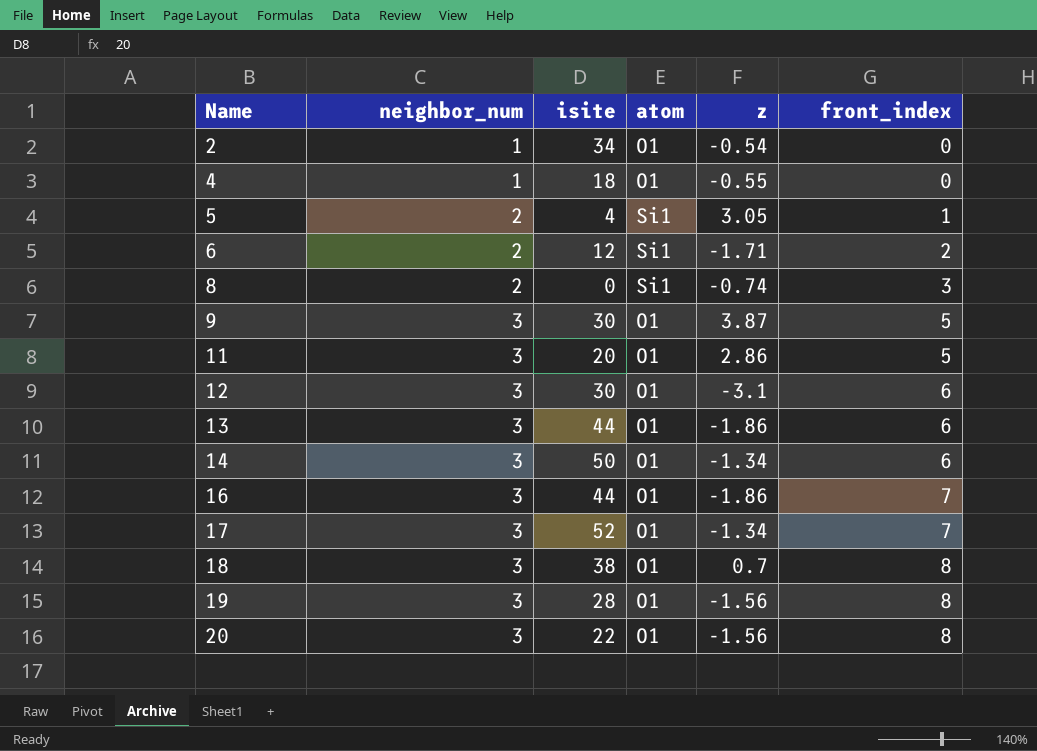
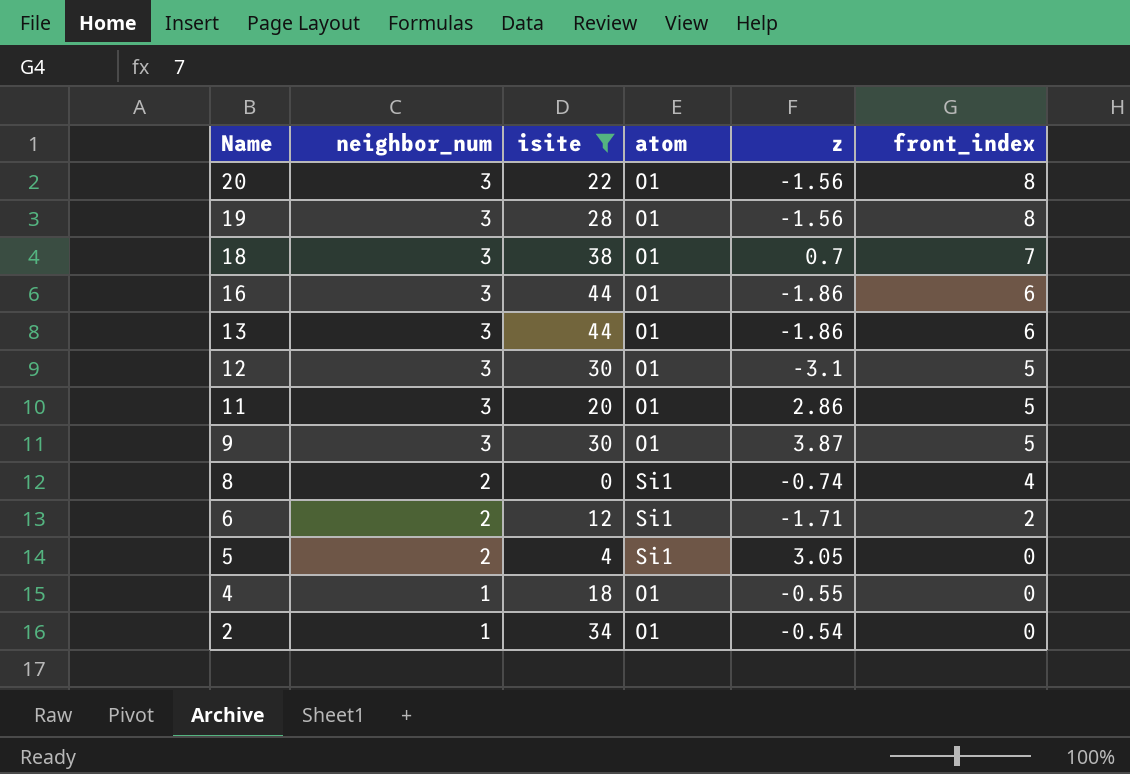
filter: none -> isite <= 44
row order: Name ascending -> Name descending
18 | front_index: 8 -> 7
16 | front_index: 7 -> 6
12 | front_index: 6 -> 5
8 | front_index: 3 -> 4
5 | front_index: 1 -> 0

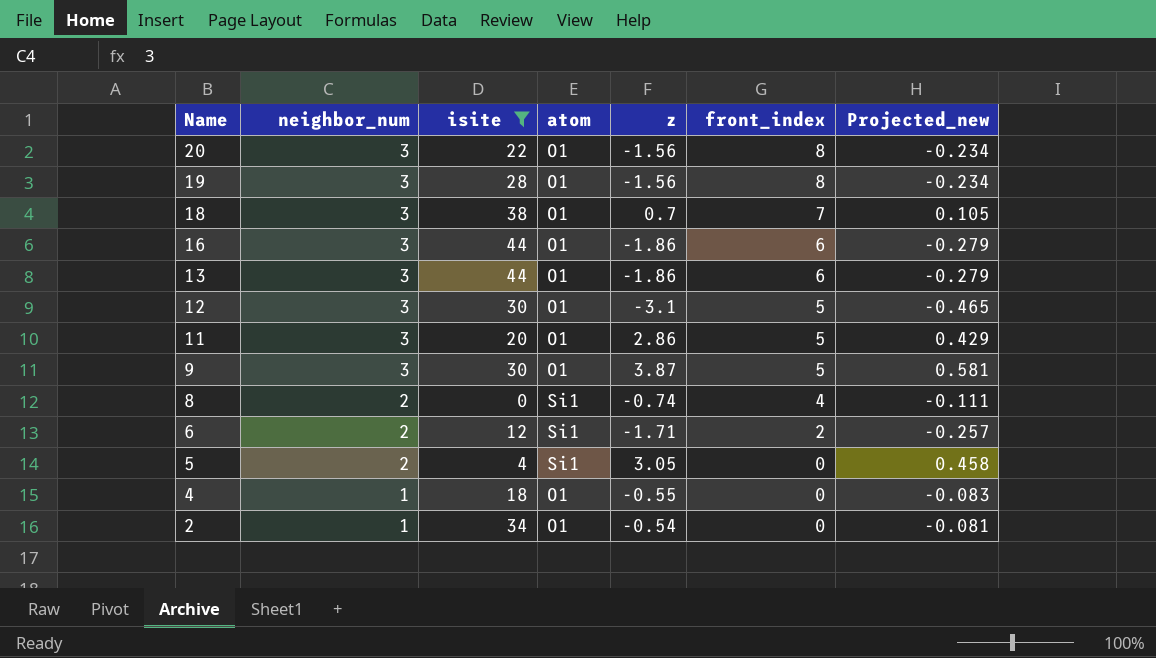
column Projected_new | formula: none -> [z] * 0.15

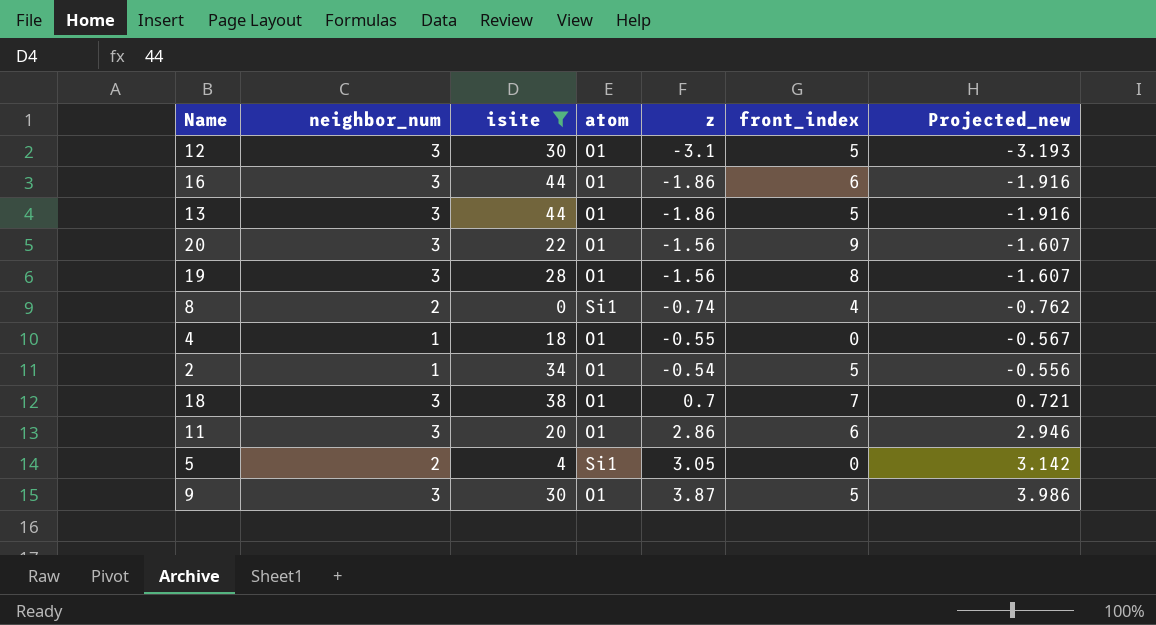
row order: Name descending -> z ascending
column Projected_new | formula: [z] * 0.15 -> [z] * 1.03
row 6: 2 | 12 | Si1 | -1.71 | 2 | -0.257 -> none
13 | front_index: 6 -> 5
20 | front_index: 8 -> 9
2 | front_index: 0 -> 5
11 | front_index: 5 -> 6

